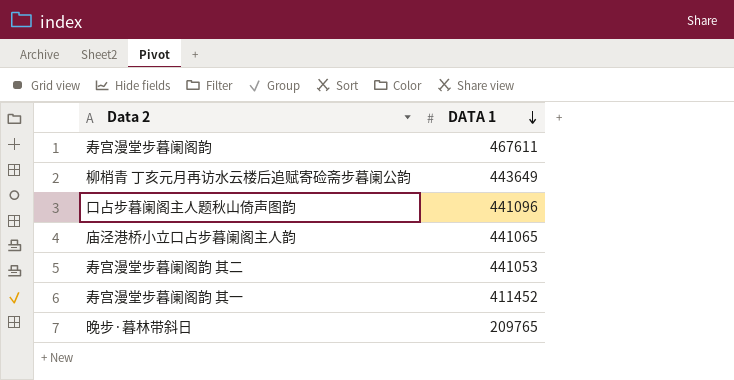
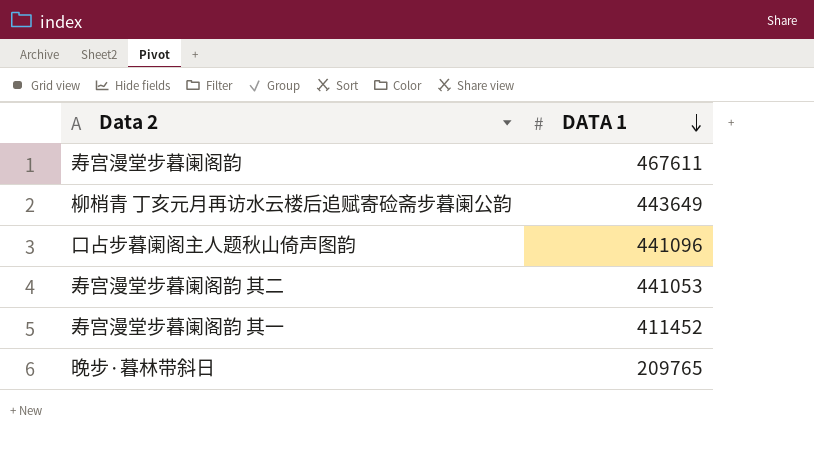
row 庙泾港桥小立口占步暮阑阁主人韵: 441065 -> none

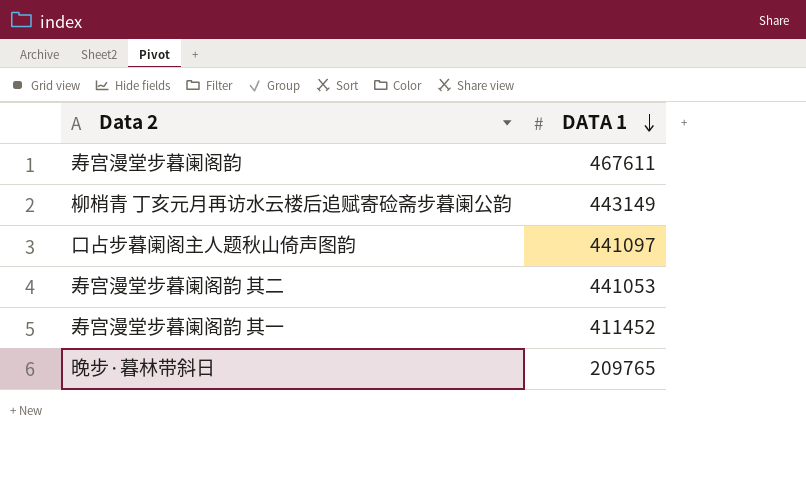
柳梢青 丁亥元月再访水云楼后追赋寄硷斋步暮阑公韵 | DATA 1: 443649 -> 443149
口占步暮阑阁主人题秋山倚声图韵 | DATA 1: 441096 -> 441097

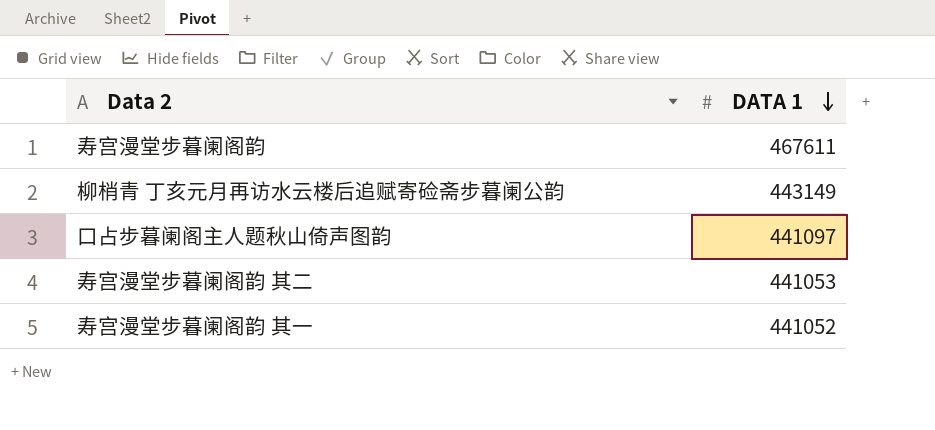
row 晚步·暮林带斜日: 209765 -> none
寿宫漫堂步暮阑阁韵 其一 | DATA 1: 411452 -> 441052

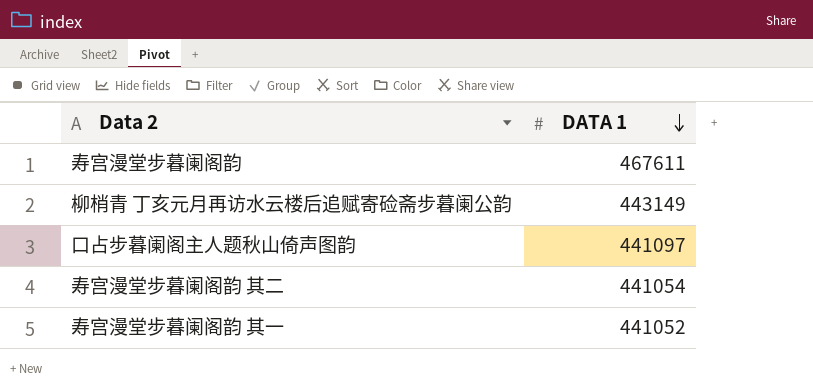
寿宫漫堂步暮阑阁韵 其二 | DATA 1: 441053 -> 441054

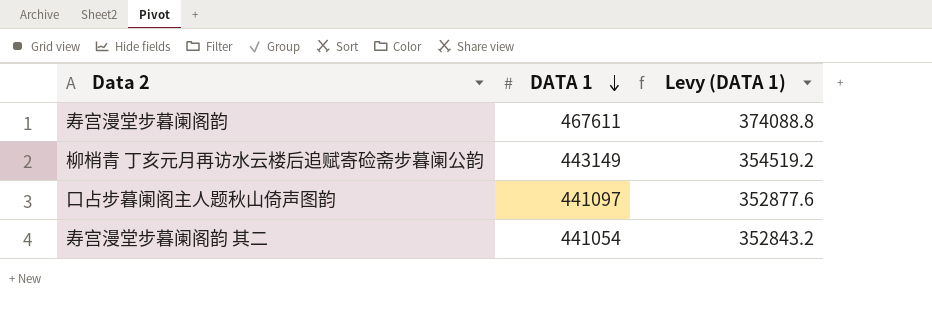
column Levy (DATA 1) | formula: none -> [DATA 1] * 0.8
row 寿宫漫堂步暮阑阁韵 其一: 441052 -> none

